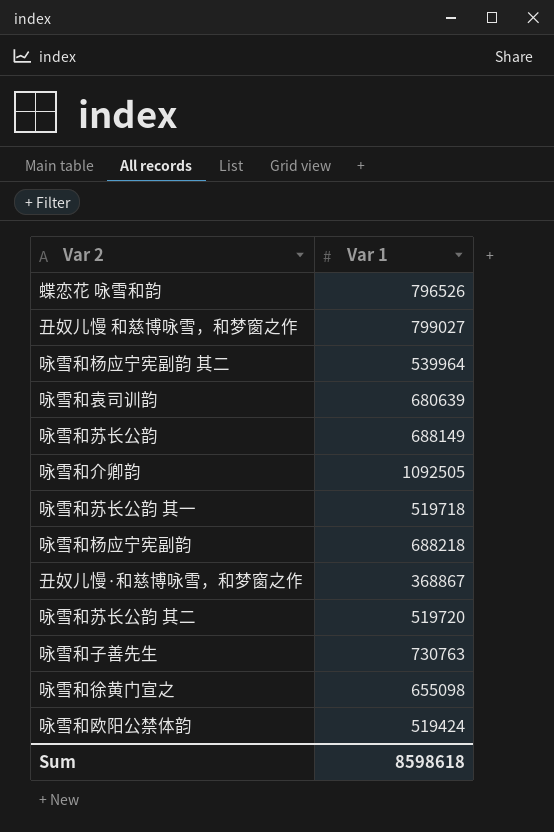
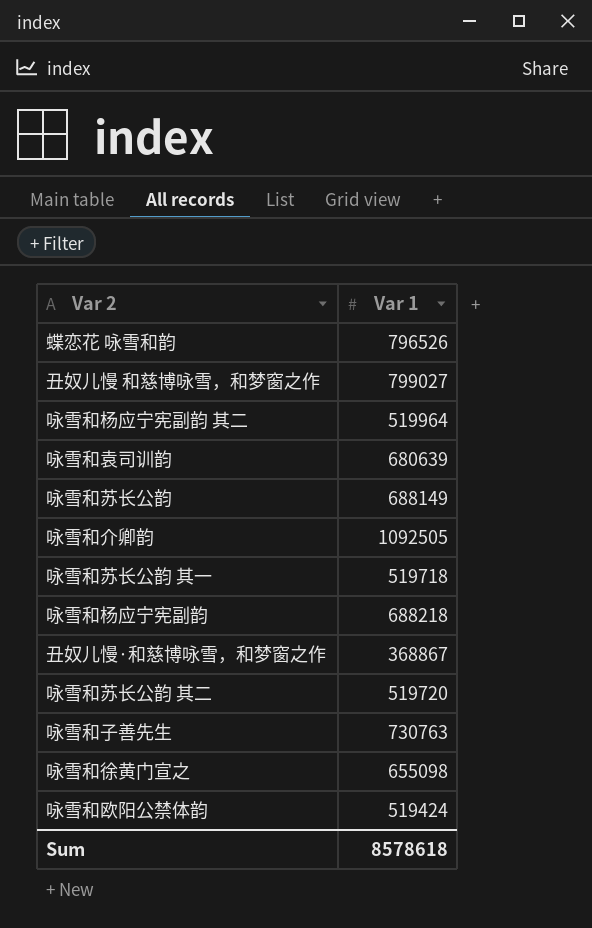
咏雪和杨应宁宪副韵 其二 | Var 1: 539964 -> 519964
Sum | Var 1: 8598618 -> 8578618

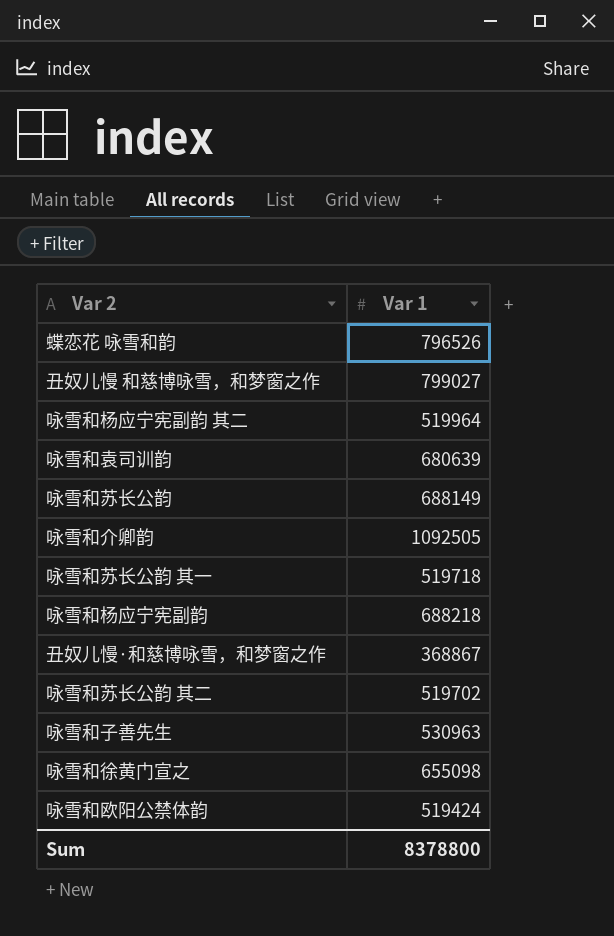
咏雪和苏长公韵 其二 | Var 1: 519720 -> 519702
咏雪和子善先生 | Var 1: 730763 -> 530963
Sum | Var 1: 8578618 -> 8378800

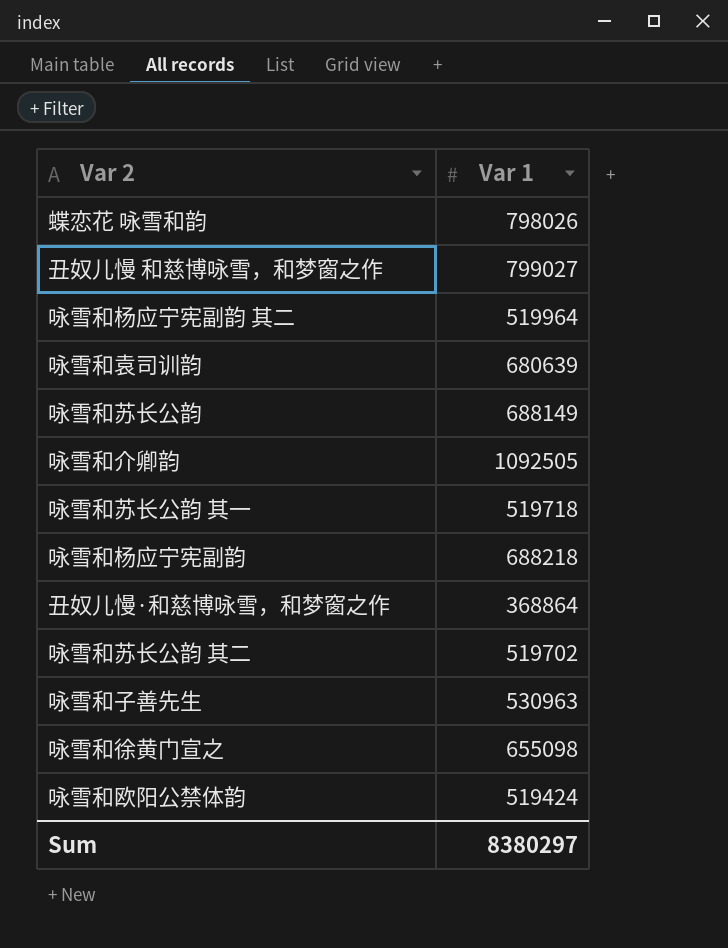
蝶恋花 咏雪和韵 | Var 1: 796526 -> 798026
丑奴儿慢·和慈博咏雪，和梦窗之作 | Var 1: 368867 -> 368864
Sum | Var 1: 8378800 -> 8380297

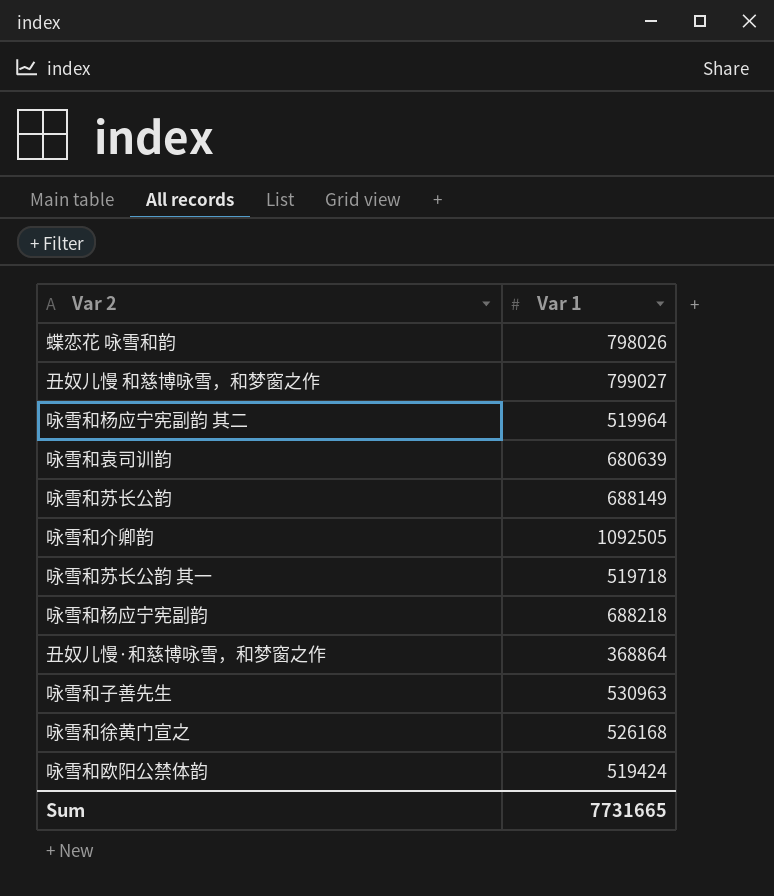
row 咏雪和苏长公韵 其二: 519702 -> none
咏雪和徐黄门宣之 | Var 1: 655098 -> 526168
Sum | Var 1: 8380297 -> 7731665

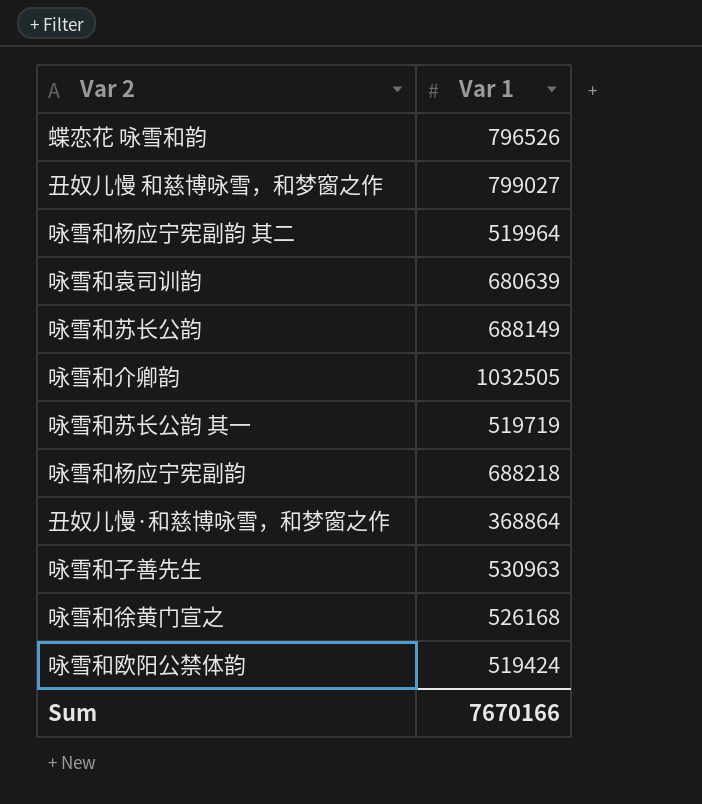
蝶恋花 咏雪和韵 | Var 1: 798026 -> 796526
咏雪和介卿韵 | Var 1: 1092505 -> 1032505
咏雪和苏长公韵 其一 | Var 1: 519718 -> 519719
Sum | Var 1: 7731665 -> 7670166

